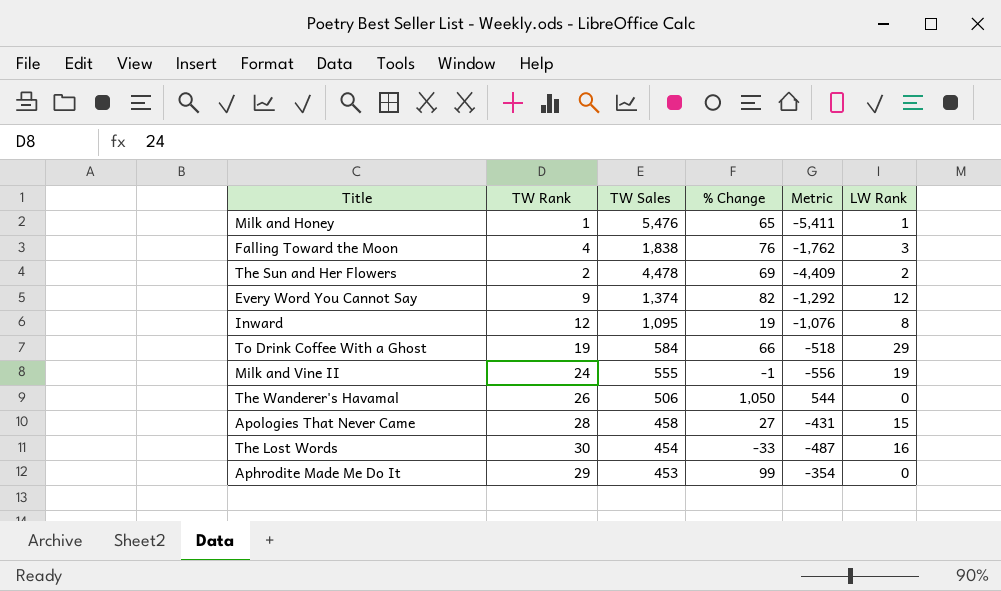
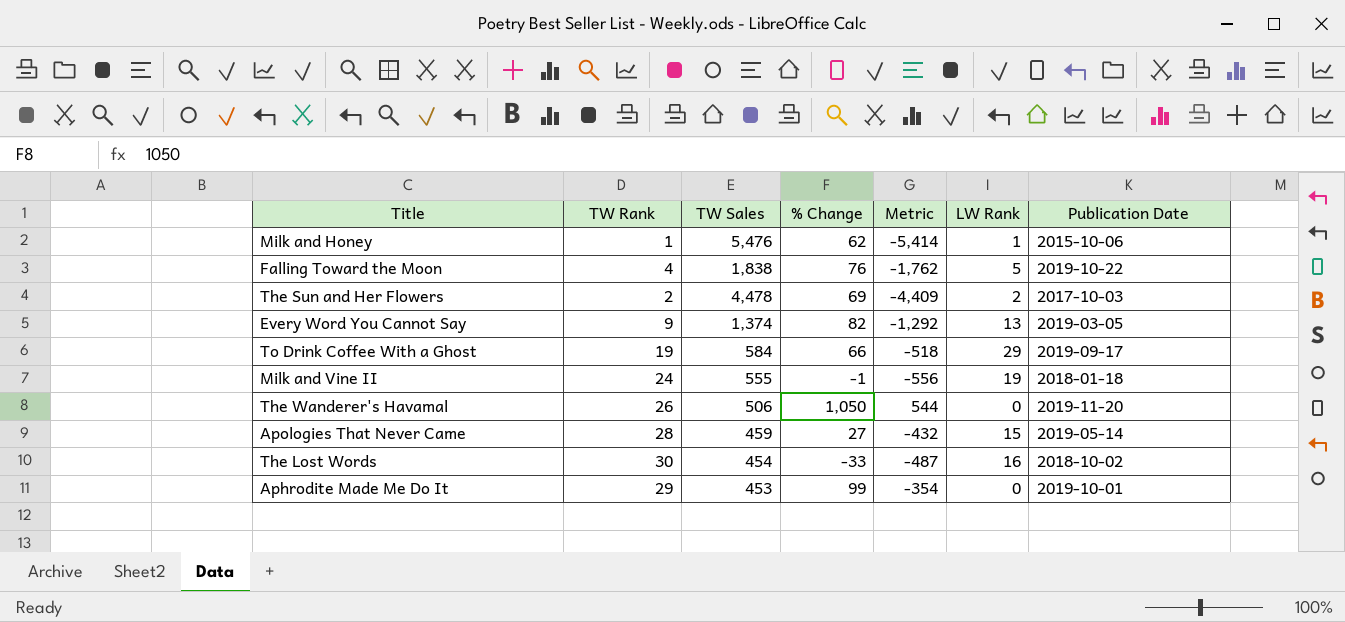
column Publication Date | position: none -> 7
row Inward: 12 | 1,095 | 19 | -1,076 | 8 -> none
Milk and Honey | % Change: 65 -> 62
Milk and Honey | Metric: -5,411 -> -5,414
Falling Toward the Moon | LW Rank: 3 -> 5
Every Word You Cannot Say | LW Rank: 12 -> 13
Apologies That Never Came | TW Sales: 458 -> 459
Apologies That Never Came | Metric: -431 -> -432

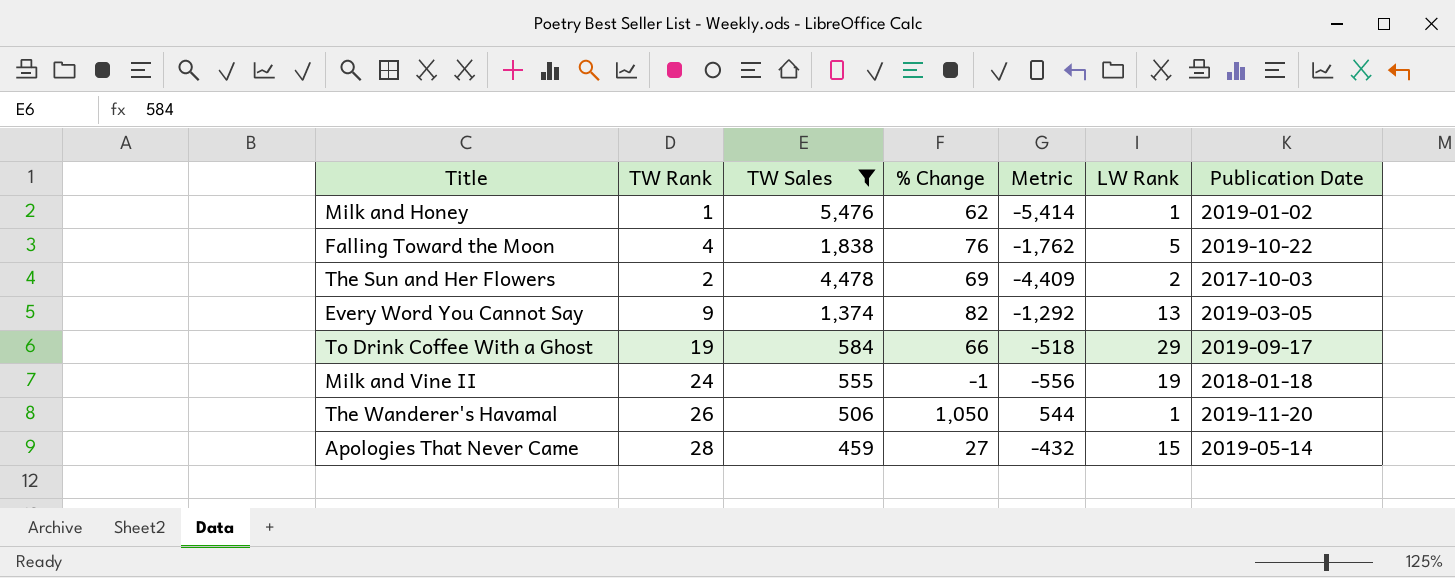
filter: none -> TW Sales >= 459
Milk and Honey | Publication Date: 2015-10-06 -> 2019-01-02
The Wanderer's Havamal | LW Rank: 0 -> 1

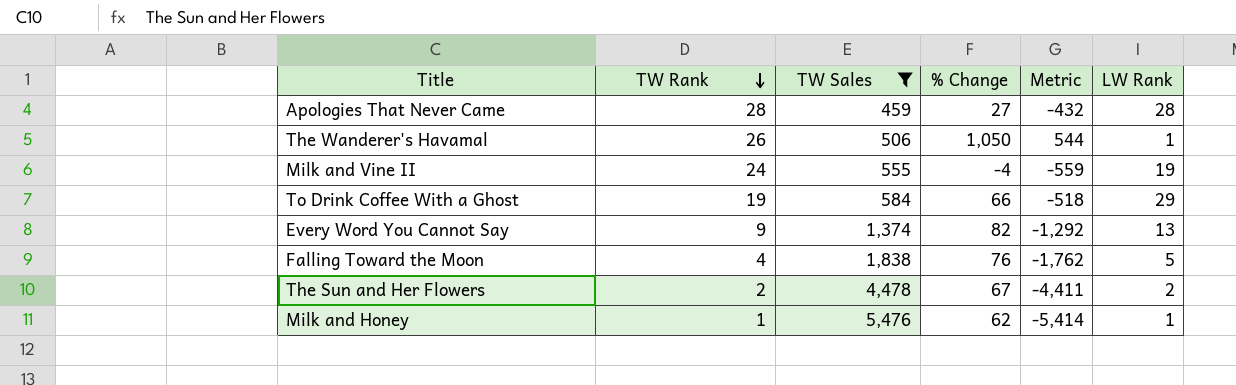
row order: none -> TW Rank descending
column Publication Date | position: 7 -> none
Apologies That Never Came | LW Rank: 15 -> 28
Milk and Vine II | % Change: -1 -> -4
Milk and Vine II | Metric: -556 -> -559
The Sun and Her Flowers | % Change: 69 -> 67
The Sun and Her Flowers | Metric: -4,409 -> -4,411

